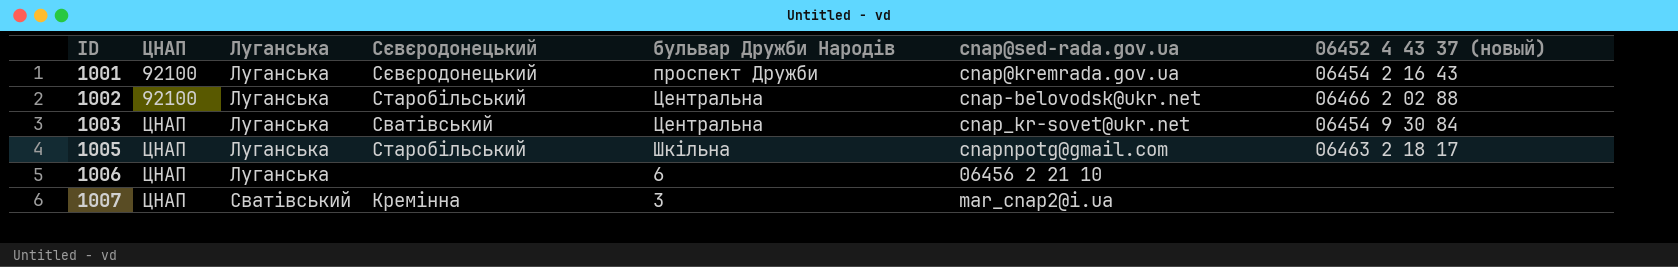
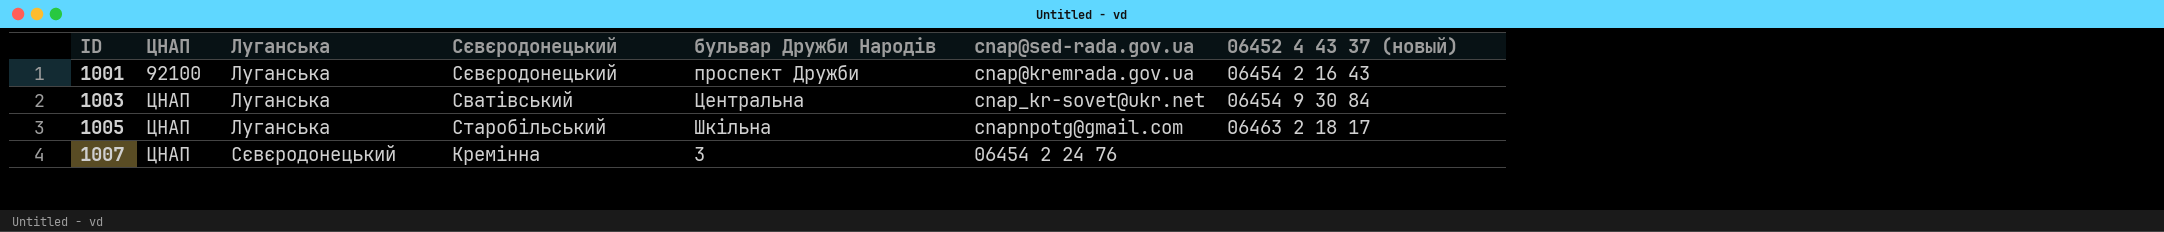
row 1002: 92100 | Луганська | Старобільський | Центральна | cnap-belovodsk@ukr.net | 06466 2 02 88 -> none
row 1006: ЦНАП | Луганська | none | 6 | 06456 2 21 10 | none -> none
1007 | Луганська: Сватівський -> Сєвєродонецький
1007 | cnap@sed-rada.gov.ua: mar_cnap2@i.ua -> 06454 2 24 76

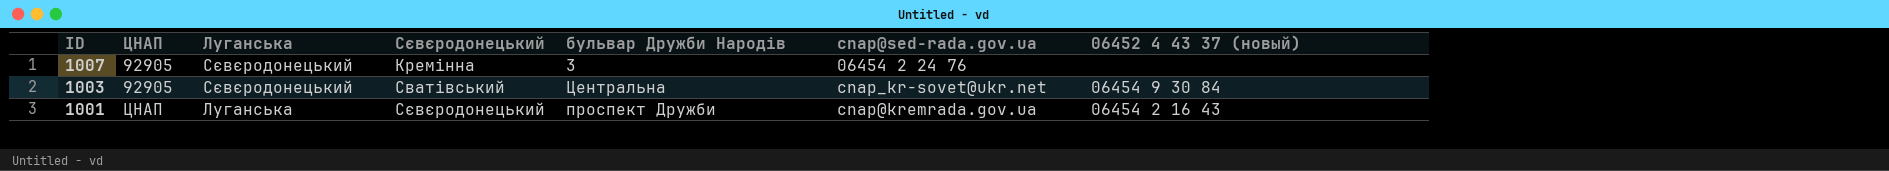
row order: ID ascending -> ID descending
row 1005: ЦНАП | Луганська | Старобільський | Шкільна | cnapnpotg@gmail.com | 06463 2 18 17 -> none
1007 | ЦНАП: ЦНАП -> 92905
1003 | ЦНАП: ЦНАП -> 92905
1003 | Луганська: Луганська -> Сєвєродонецький
1001 | ЦНАП: 92100 -> ЦНАП

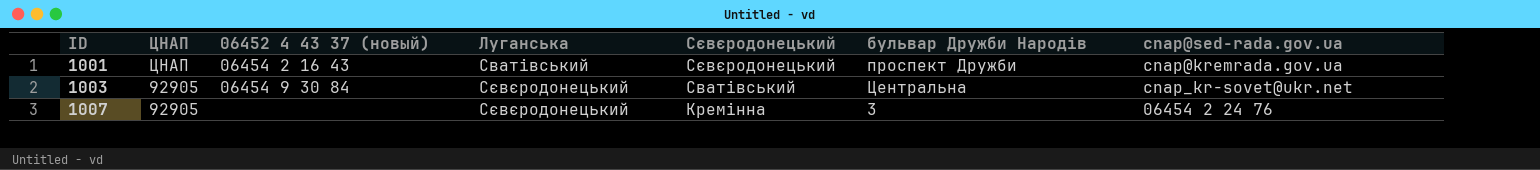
row order: ID descending -> ID ascending
column 06452 4 43 37 (новый) | position: 7 -> 3
1001 | Луганська: Луганська -> Сватівський

